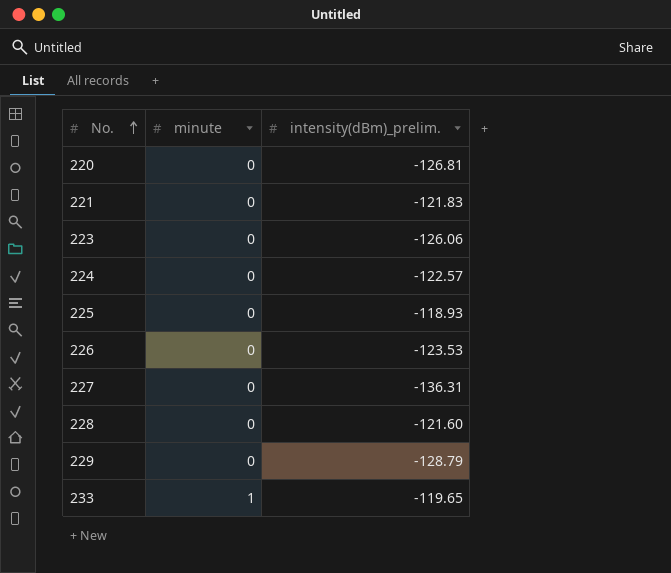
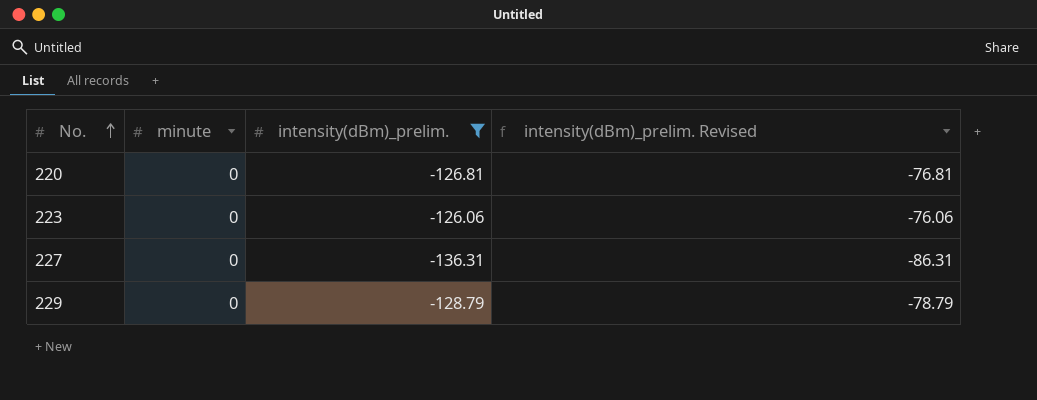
filter: none -> intensity(dBm)_prelim. <= -126.06
column intensity(dBm)_prelim. Revised | formula: none -> [intensity(dBm)_prelim.] + 50

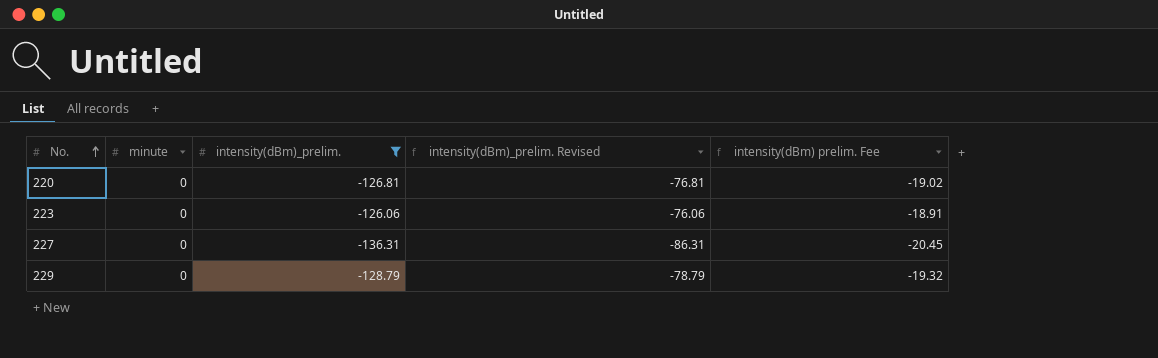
column intensity(dBm) prelim. Fee | formula: none -> [intensity(dBm)_prelim.] * 0.15

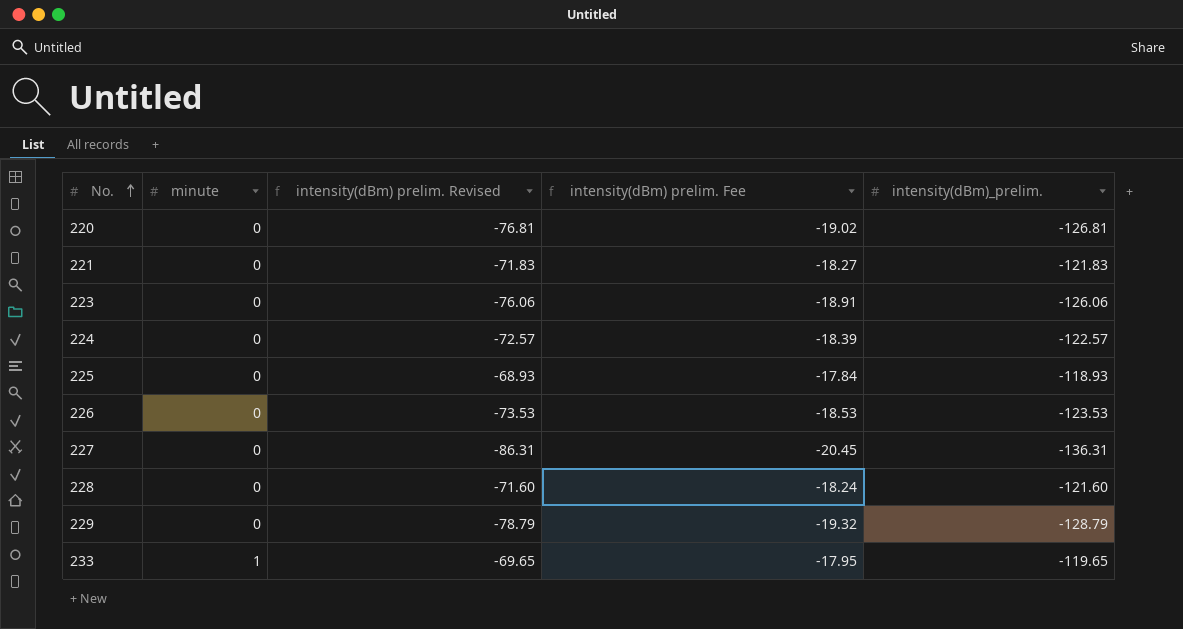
filter: intensity(dBm)_prelim. <= -126.06 -> none
column name: intensity(dBm)_prelim. Revised -> intensity(dBm) prelim. Revised
column intensity(dBm)_prelim. | position: 3 -> 5

